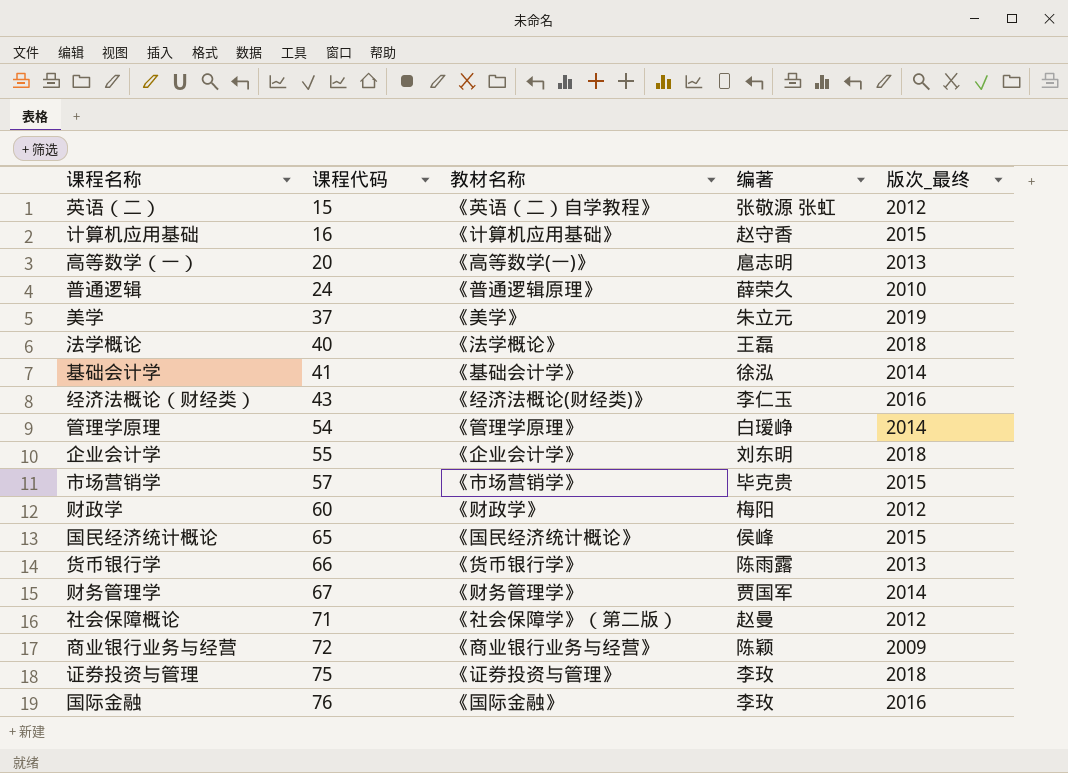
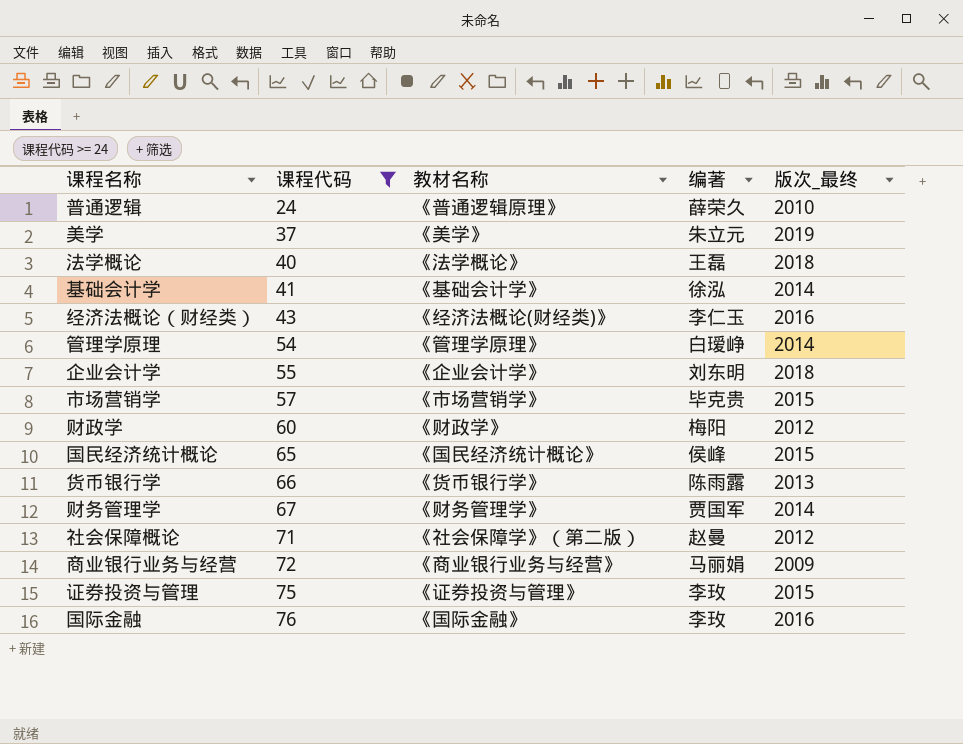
filter: none -> 课程代码 >= 24
商业银行业务与经营 | 编著: 陈颖 -> 马丽娟
证券投资与管理 | 版次_最终: 2018 -> 2015

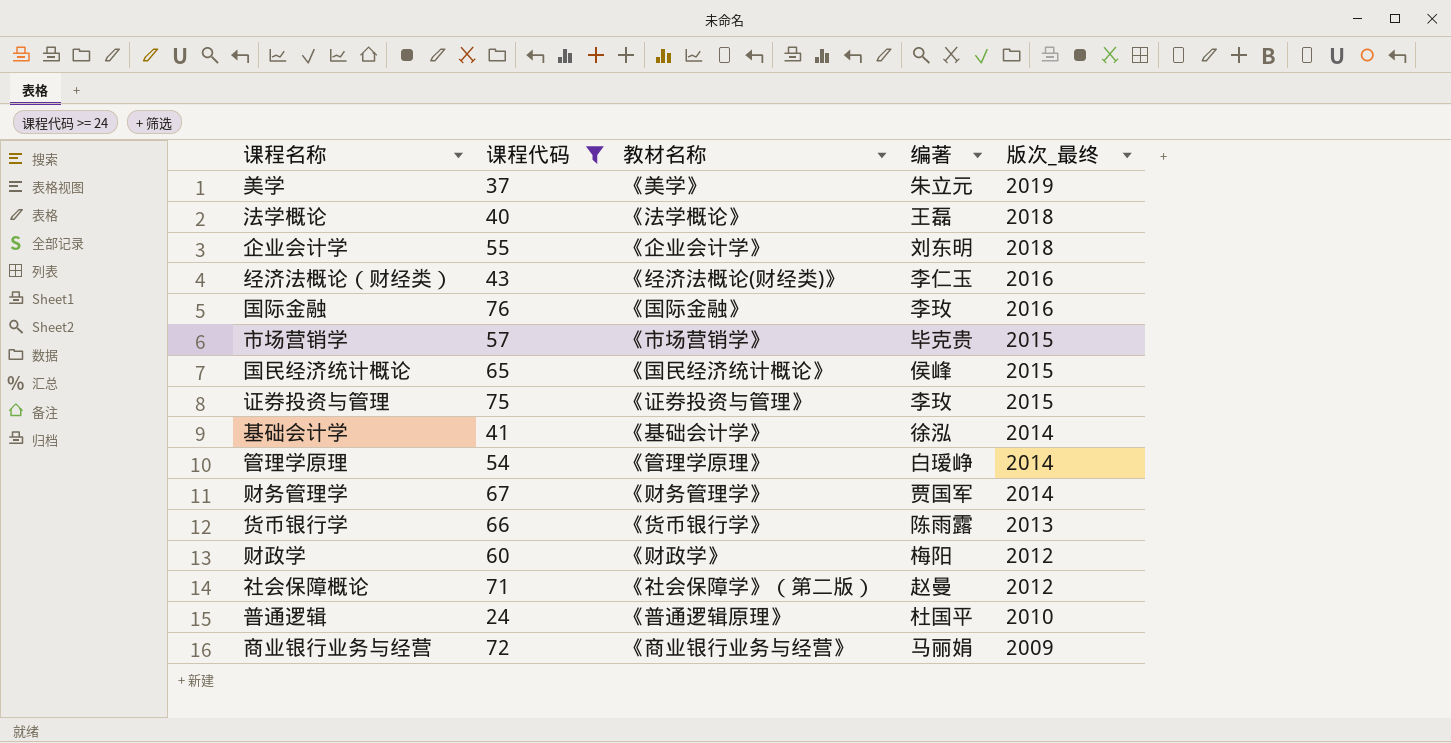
row order: 课程代码 ascending -> 版次_最终 descending
普通逻辑 | 编著: 薛荣久 -> 杜国平

